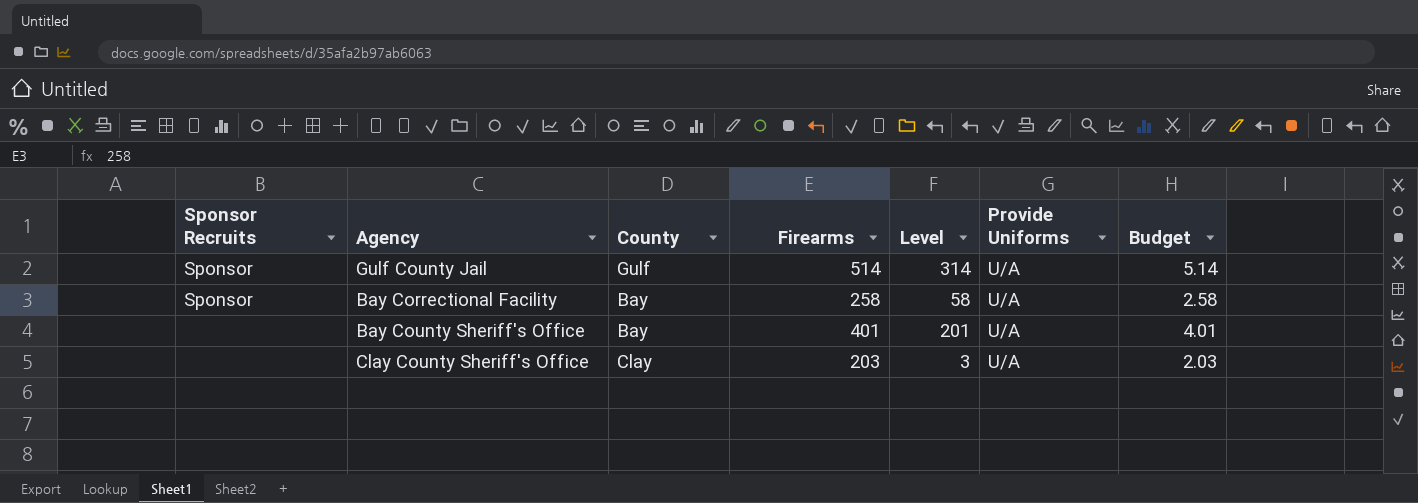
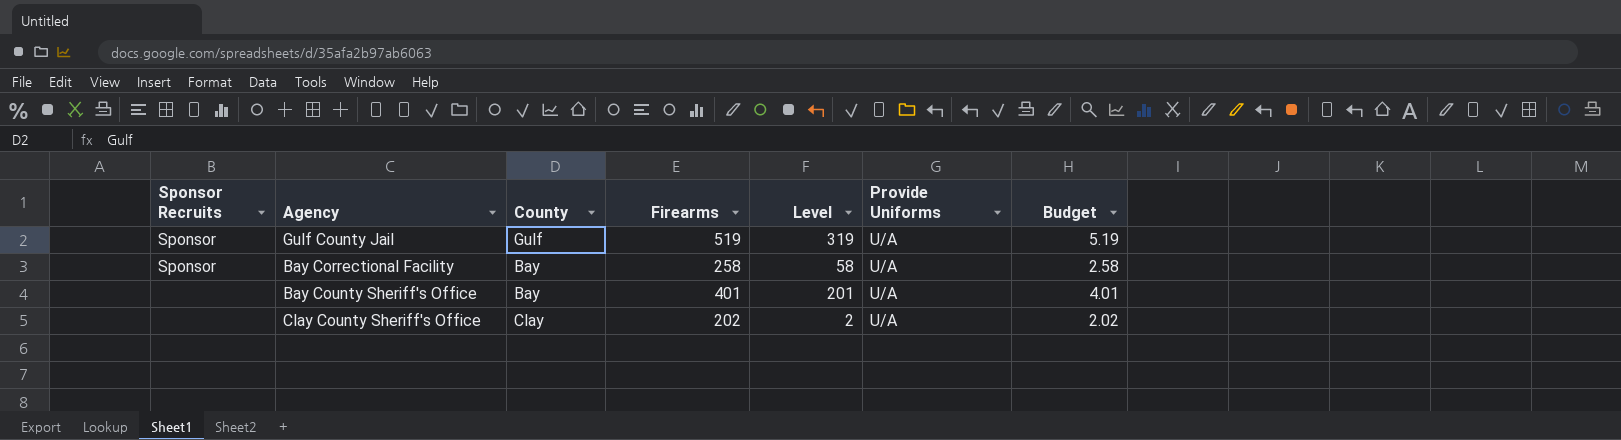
Gulf County Jail | Firearms: 514 -> 519
Gulf County Jail | Level: 314 -> 319
Gulf County Jail | Budget: 5.14 -> 5.19
Clay County Sheriff's Office | Firearms: 203 -> 202
Clay County Sheriff's Office | Level: 3 -> 2
Clay County Sheriff's Office | Budget: 2.03 -> 2.02

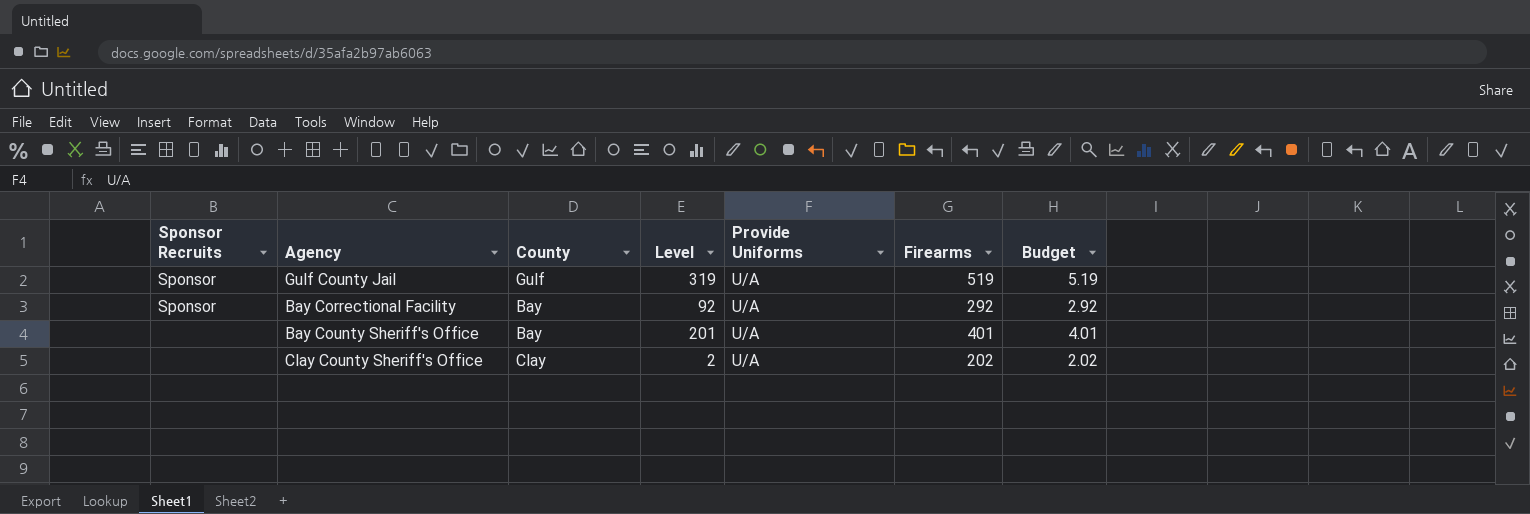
column Firearms | position: 4 -> 6
Bay Correctional Facility | Level: 58 -> 92
Bay Correctional Facility | Firearms: 258 -> 292
Bay Correctional Facility | Budget: 2.58 -> 2.92

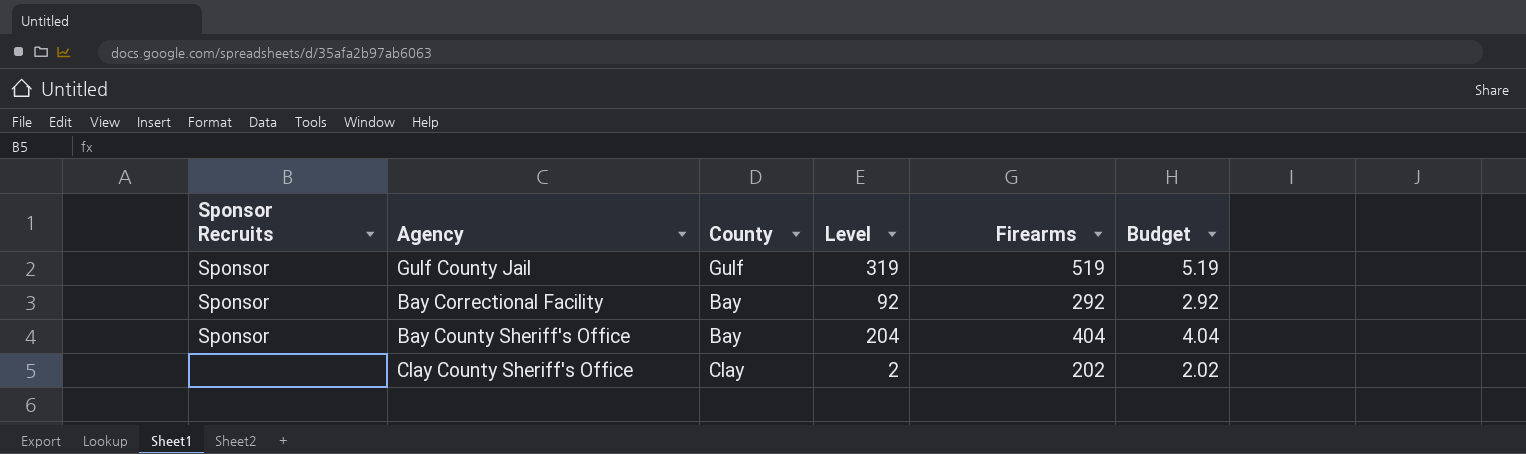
column Provide Uniforms | position: 5 -> none
Bay County Sheriff's Office | Sponsor Recruits: none -> Sponsor
Bay County Sheriff's Office | Level: 201 -> 204
Bay County Sheriff's Office | Firearms: 401 -> 404
Bay County Sheriff's Office | Budget: 4.01 -> 4.04

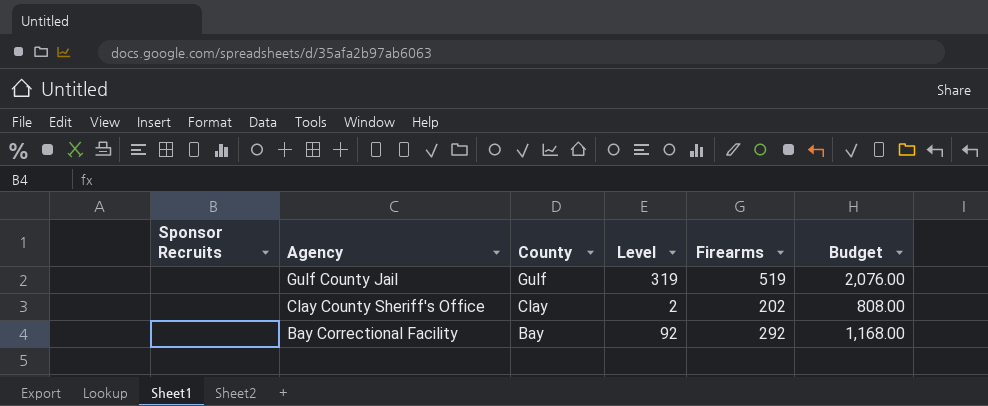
row order: none -> Agency descending
column Budget | formula: [Firearms] * 0.01 -> [Firearms] * 4
row Bay County Sheriff's Office: Sponsor | Bay | 204 | 404 | 4.04 -> none
Gulf County Jail | Sponsor Recruits: Sponsor -> none
Bay Correctional Facility | Sponsor Recruits: Sponsor -> none

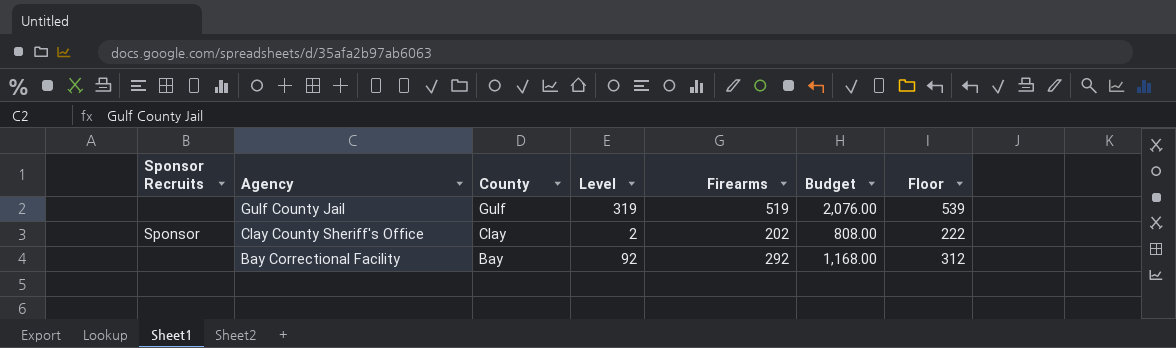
column Floor | formula: none -> [Firearms] + 20
Clay County Sheriff's Office | Sponsor Recruits: none -> Sponsor

